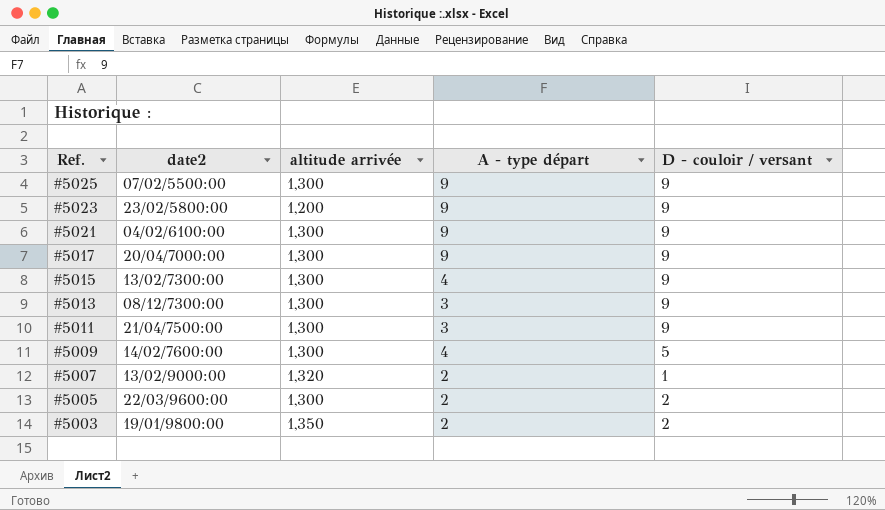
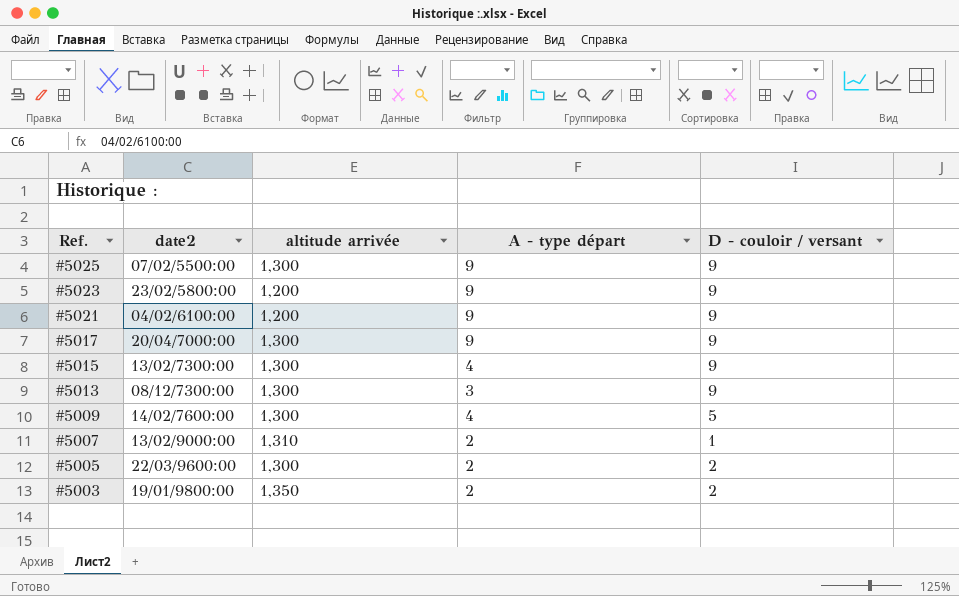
row #5011: 21/04/7500:00 | 1,300 | 3 | 9 -> none
#5021 | altitude arrivée: 1,300 -> 1,200
#5007 | altitude arrivée: 1,320 -> 1,310

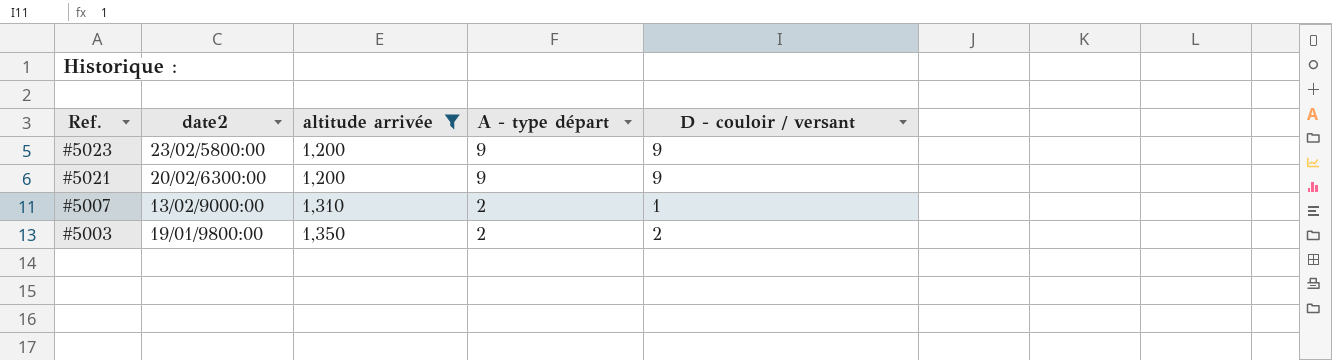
filter: none -> altitude arrivée != 1,300
#5021 | date2: 04/02/6100:00 -> 20/02/6300:00

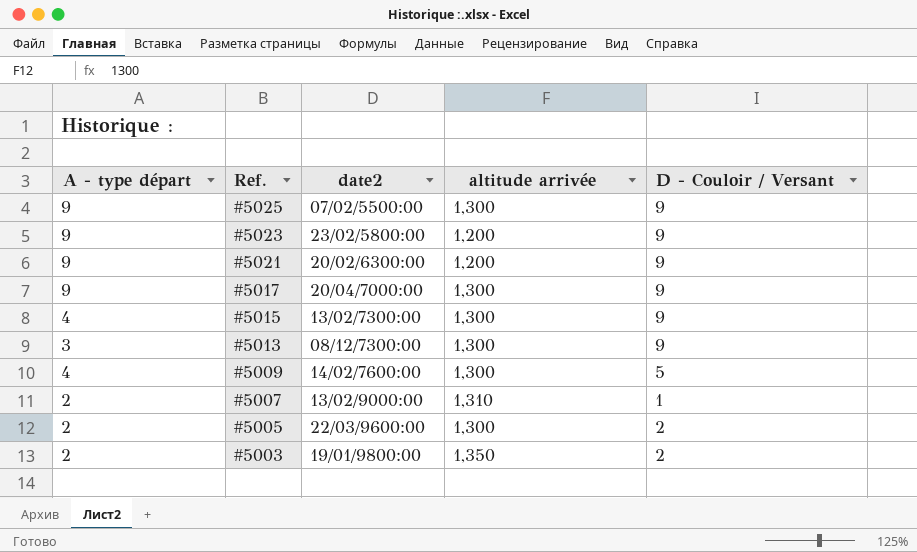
filter: altitude arrivée != 1,300 -> none
column A - type départ | position: 4 -> 1
column name: D - couloir / versant -> D - Couloir / Versant

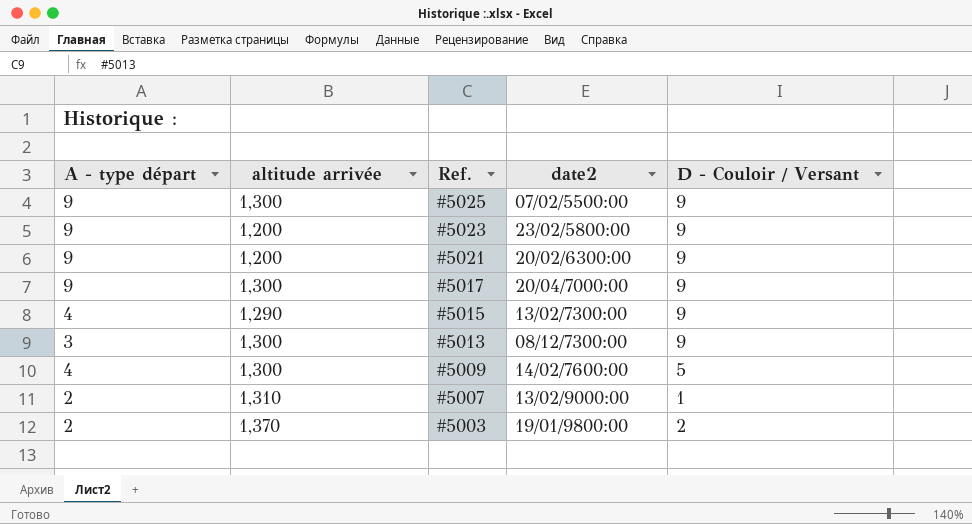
column altitude arrivée | position: 4 -> 2
row #5005: 2 | 22/03/9600:00 | 1,300 | 2 -> none
#5015 | altitude arrivée: 1,300 -> 1,290
#5003 | altitude arrivée: 1,350 -> 1,370

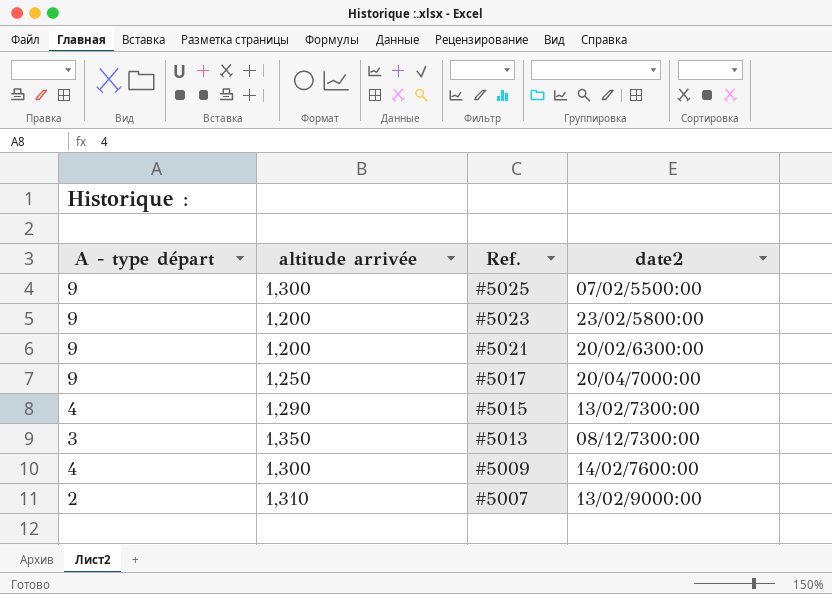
column D - Couloir / Versant | position: 5 -> none
row #5003: 2 | 1,370 | 19/01/9800:00 | 2 -> none
#5017 | altitude arrivée: 1,300 -> 1,250
#5013 | altitude arrivée: 1,300 -> 1,350

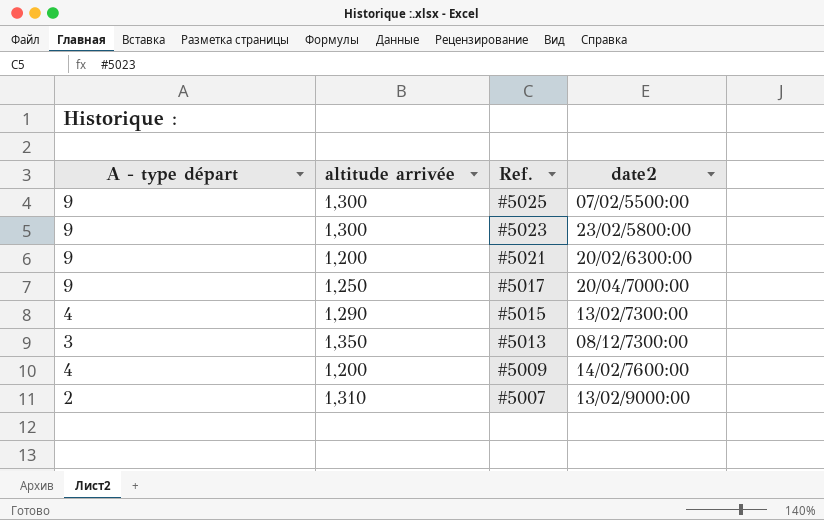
#5023 | altitude arrivée: 1,200 -> 1,300
#5009 | altitude arrivée: 1,300 -> 1,200

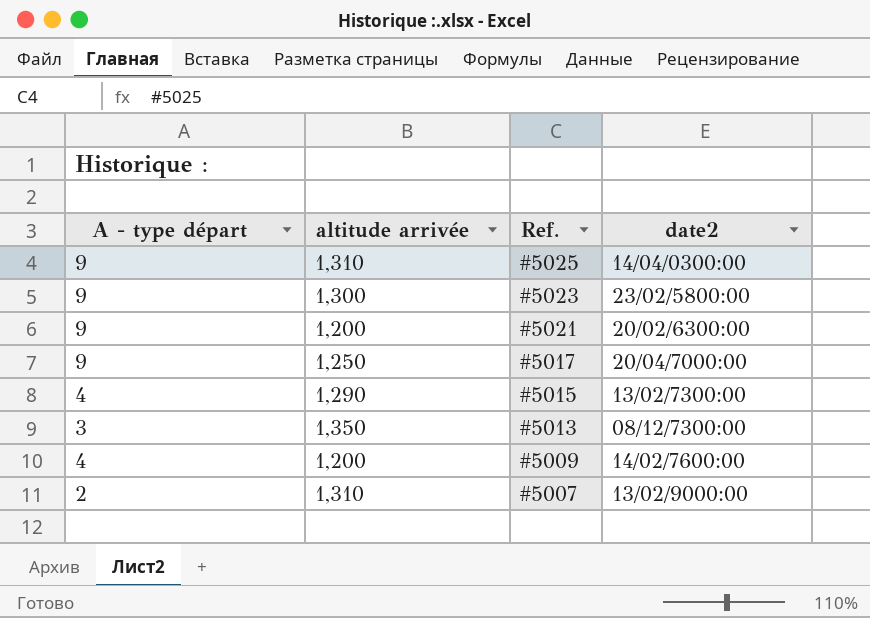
#5025 | altitude arrivée: 1,300 -> 1,310
#5025 | date2: 07/02/5500:00 -> 14/04/0300:00

